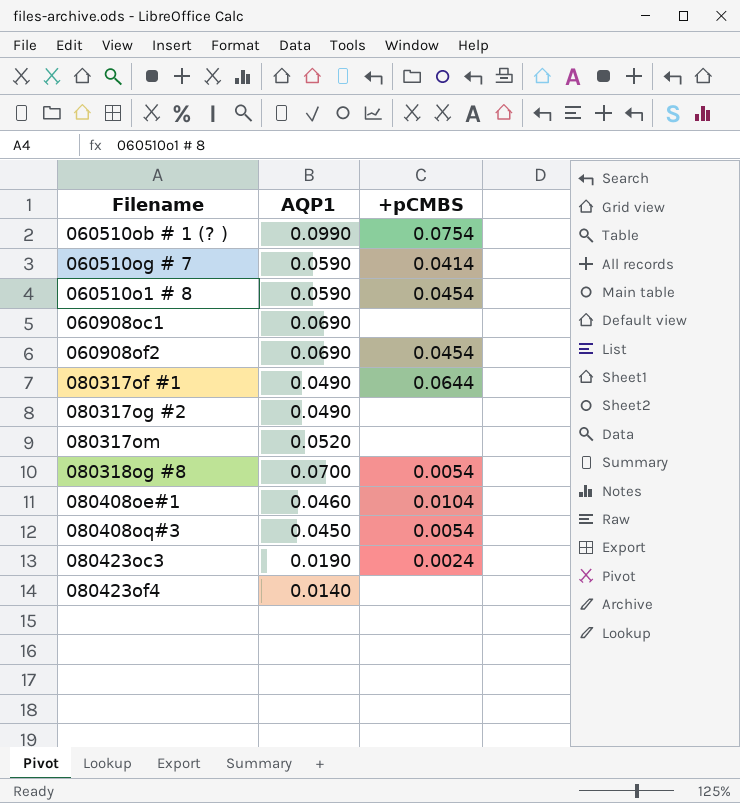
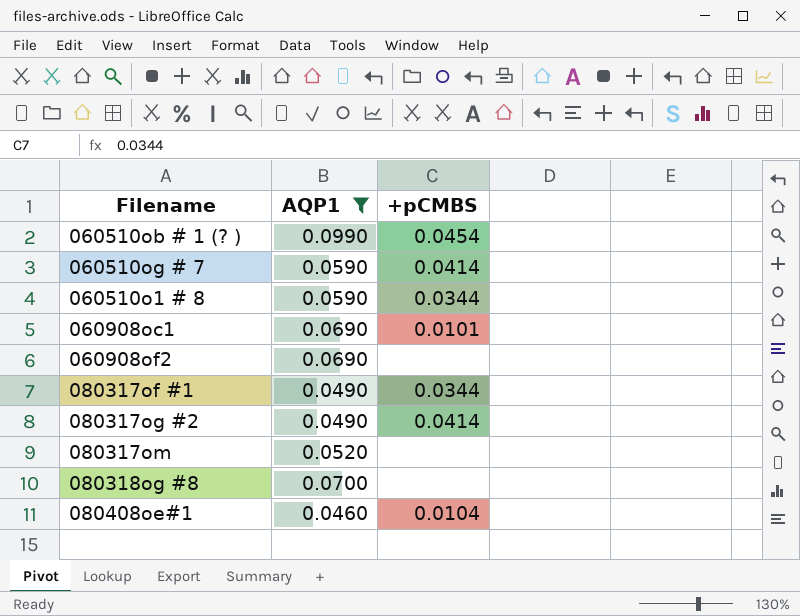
filter: none -> AQP1 >= 0.0460
060510ob # 1 (? ) | +pCMBS: 0.0754 -> 0.0454
060510o1 # 8 | +pCMBS: 0.0454 -> 0.0344
060908oc1 | +pCMBS: none -> 0.0101
060908of2 | +pCMBS: 0.0454 -> none
080317of #1 | +pCMBS: 0.0644 -> 0.0344
080317og #2 | +pCMBS: none -> 0.0414
080318og #8 | +pCMBS: 0.0054 -> none

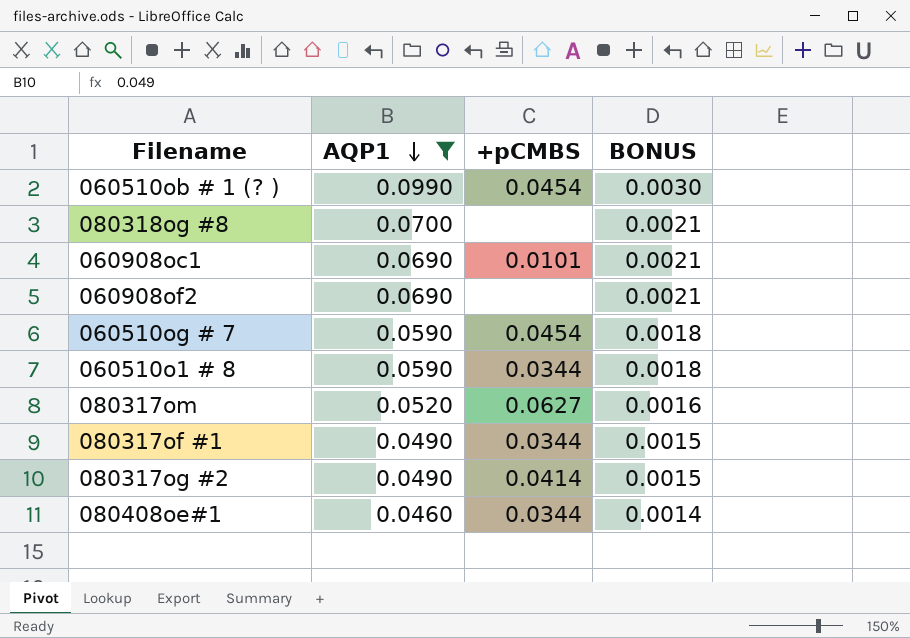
row order: none -> AQP1 descending
column BONUS | formula: none -> [AQP1] * 0.03
060510og # 7 | +pCMBS: 0.0414 -> 0.0454
080317om | +pCMBS: none -> 0.0627
080408oe#1 | +pCMBS: 0.0104 -> 0.0344

